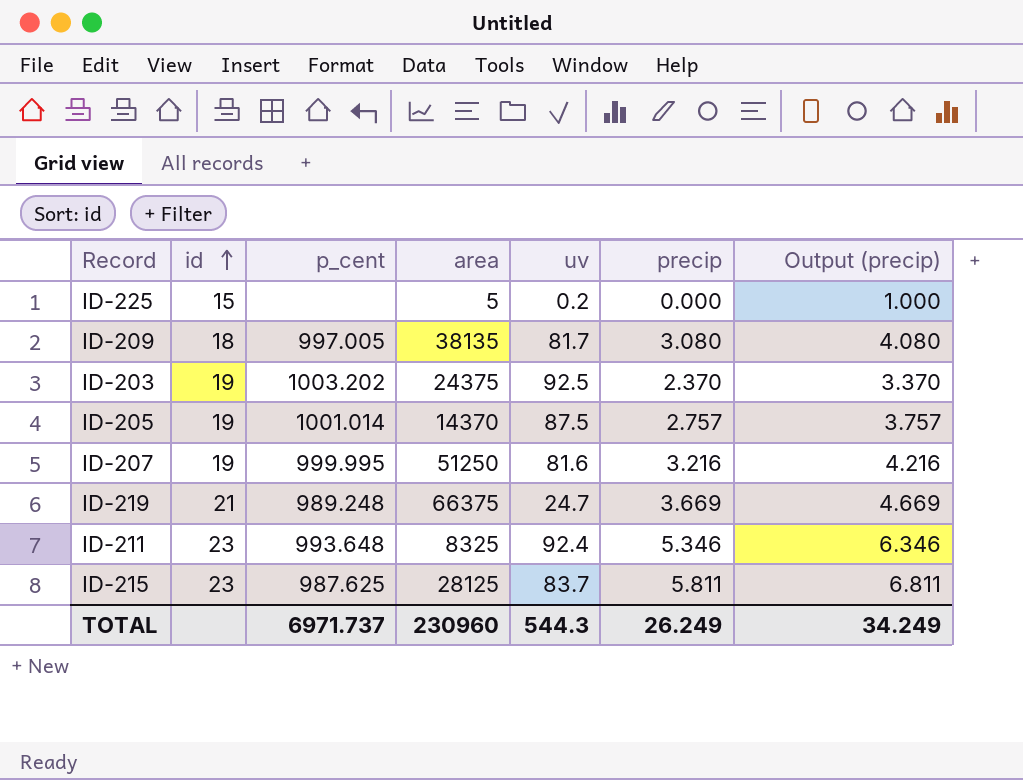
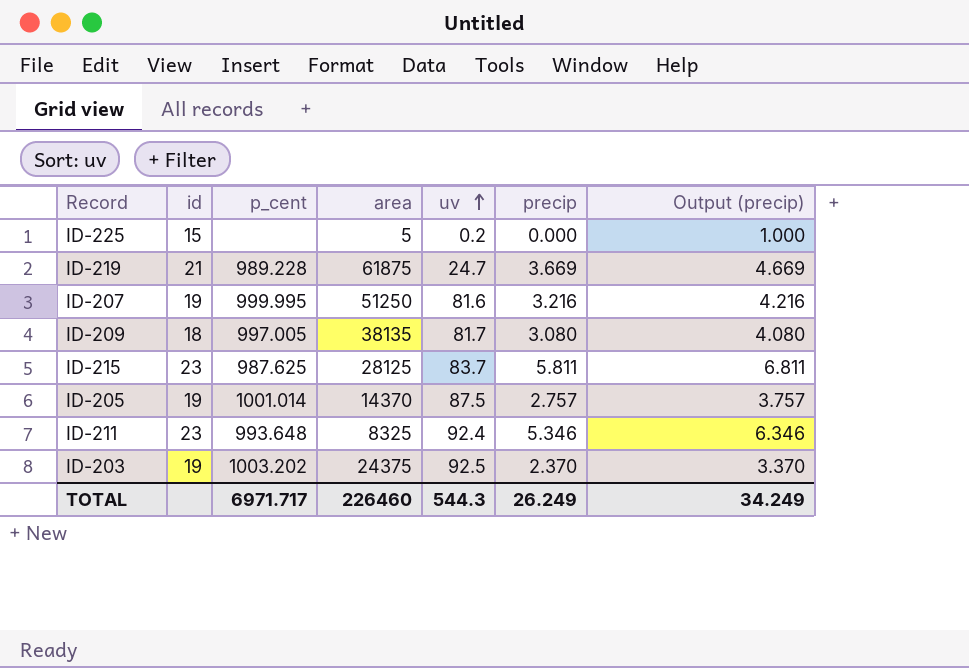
row order: id ascending -> uv ascending
ID-219 | p_cent: 989.248 -> 989.228
ID-219 | area: 66375 -> 61875
TOTAL | p_cent: 6971.737 -> 6971.717
TOTAL | area: 230960 -> 226460

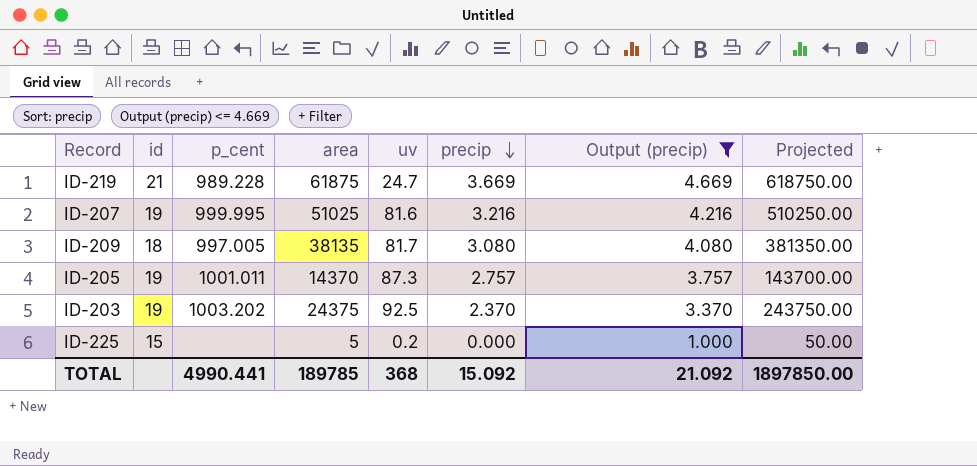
filter: none -> Output (precip) <= 4.669
row order: uv ascending -> precip descending
column Projected | formula: none -> [area] * 10
ID-207 | area: 51250 -> 51025
ID-205 | p_cent: 1001.014 -> 1001.011
ID-205 | uv: 87.5 -> 87.3
TOTAL | p_cent: 6971.717 -> 4990.441
TOTAL | area: 226460 -> 189785
TOTAL | uv: 544.3 -> 368
TOTAL | precip: 26.249 -> 15.092
TOTAL | Output (precip): 34.249 -> 21.092

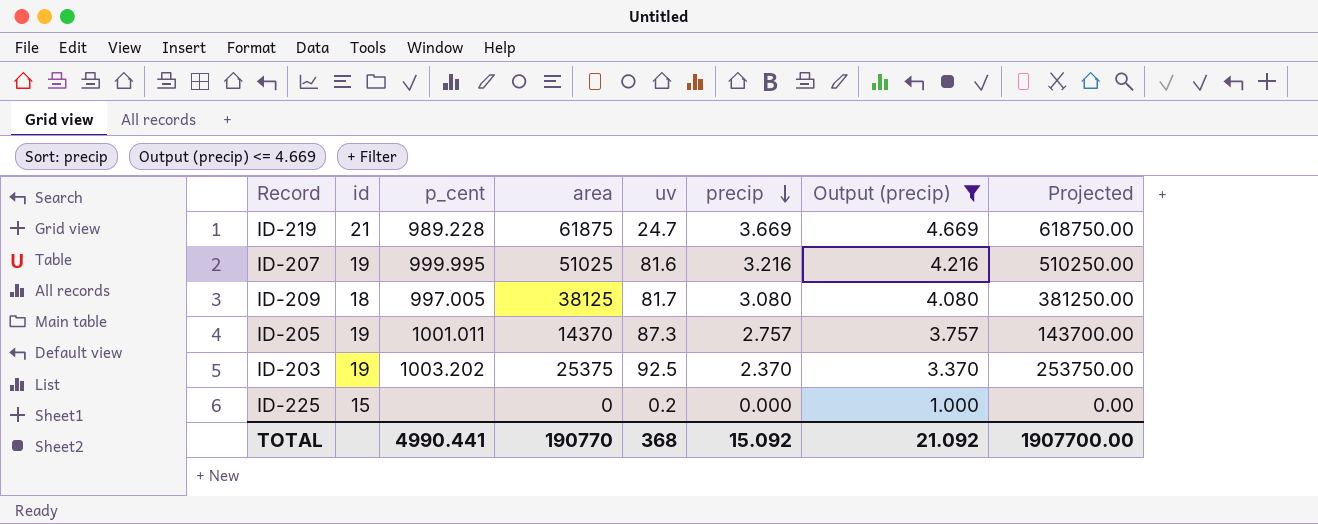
ID-209 | area: 38135 -> 38125
ID-209 | Projected: 381350.00 -> 381250.00
ID-203 | area: 24375 -> 25375
ID-203 | Projected: 243750.00 -> 253750.00
ID-225 | area: 5 -> 0
ID-225 | Projected: 50.00 -> 0.00
TOTAL | area: 189785 -> 190770
TOTAL | Projected: 1897850.00 -> 1907700.00

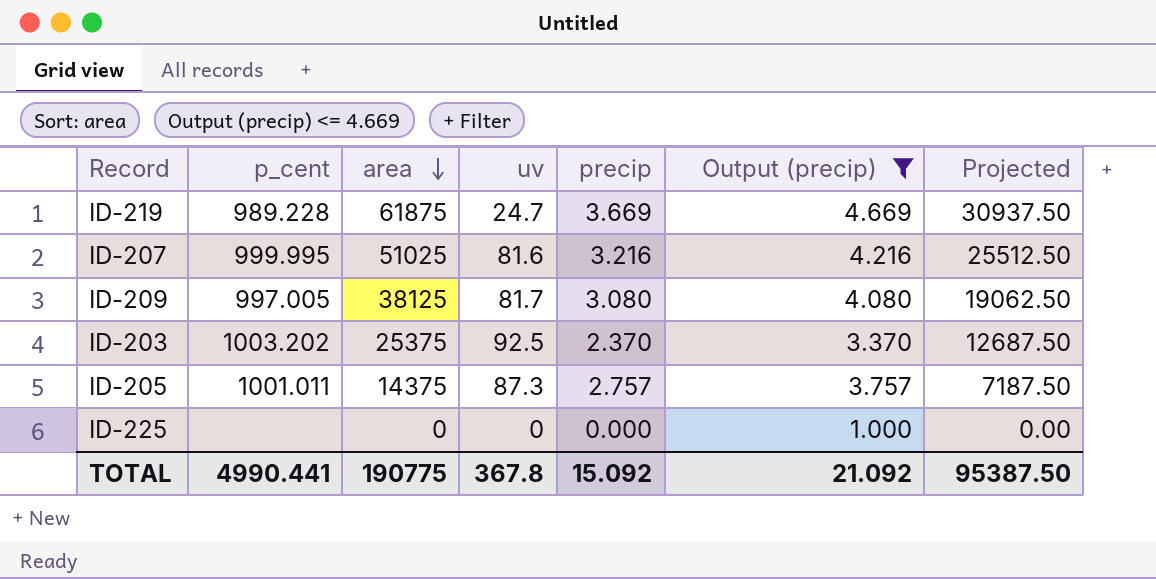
row order: precip descending -> area descending
column id | position: 2 -> none
column Projected | formula: [area] * 10 -> [area] * 0.5
ID-205 | area: 14370 -> 14375
ID-225 | uv: 0.2 -> 0
TOTAL | area: 190770 -> 190775
TOTAL | uv: 368 -> 367.8
TOTAL | Projected: 1907700.00 -> 95387.50

